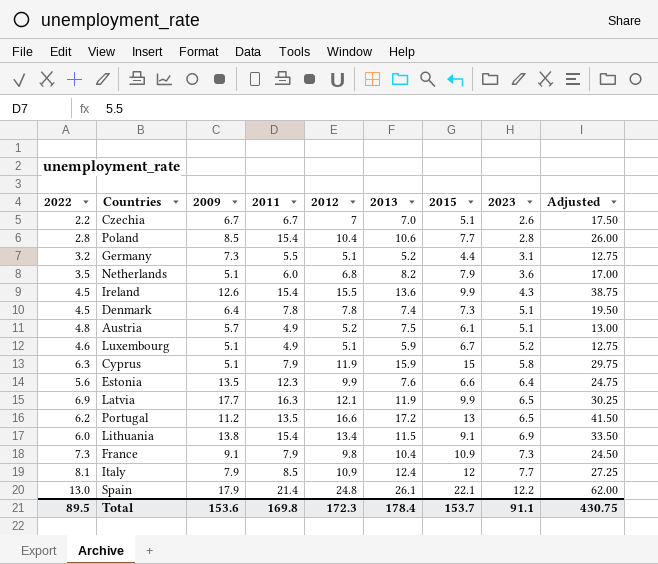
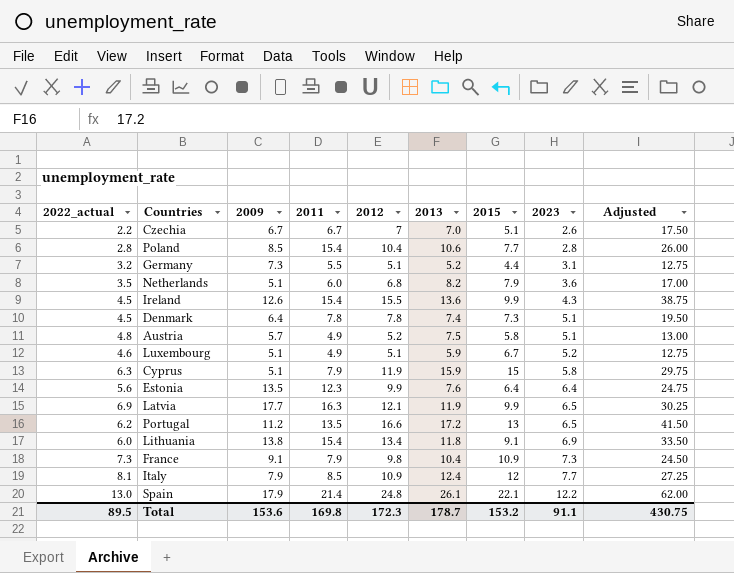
column name: 2022 -> 2022_actual
Austria | 2015: 6.1 -> 5.8
Estonia | 2015: 6.6 -> 6.4
Lithuania | 2013: 11.5 -> 11.8
Total | 2013: 178.4 -> 178.7
Total | 2015: 153.7 -> 153.2

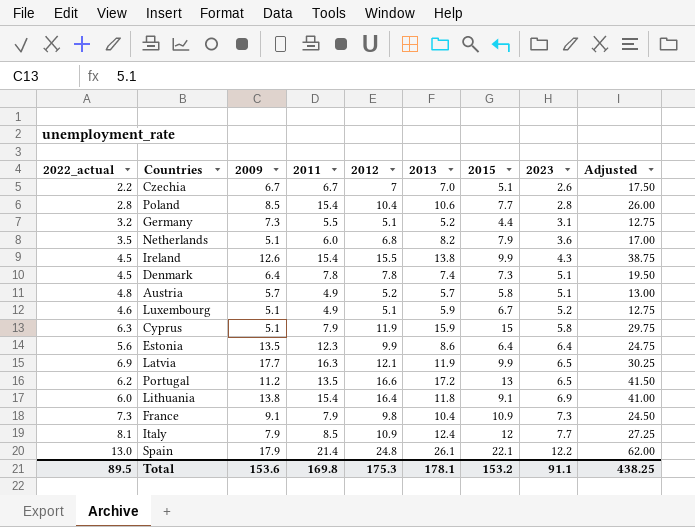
Ireland | 2013: 13.6 -> 13.8
Austria | 2013: 7.5 -> 5.7
Estonia | 2013: 7.6 -> 8.6
Lithuania | 2012: 13.4 -> 16.4
Lithuania | Adjusted: 33.50 -> 41.00
Total | 2012: 172.3 -> 175.3
Total | 2013: 178.7 -> 178.1
Total | Adjusted: 430.75 -> 438.25

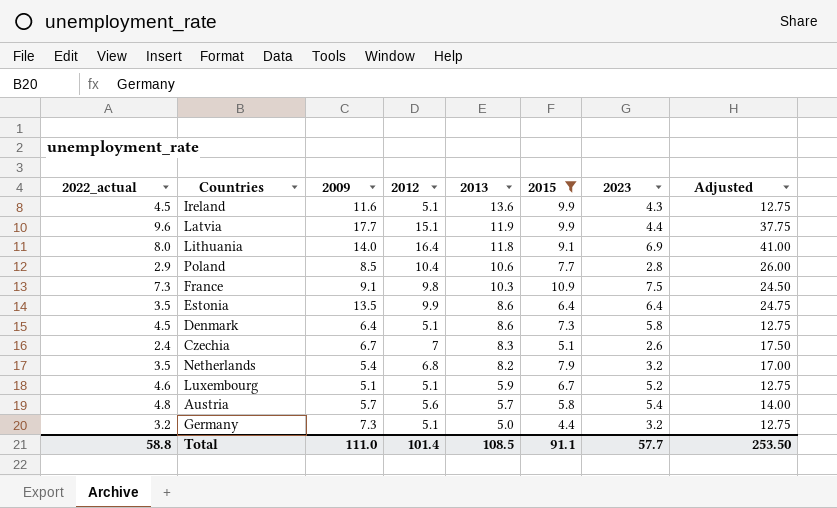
filter: none -> 2015 <= 10.9
row order: 2023 ascending -> 2013 descending
column 2011 | position: 4 -> none
Ireland | 2009: 12.6 -> 11.6
Ireland | 2012: 15.5 -> 5.1
Ireland | 2013: 13.8 -> 13.6
Ireland | Adjusted: 38.75 -> 12.75
Latvia | 2022_actual: 6.9 -> 9.6
Latvia | 2012: 12.1 -> 15.1
Latvia | 2023: 6.5 -> 4.4
Latvia | Adjusted: 30.25 -> 37.75
Lithuania | 2022_actual: 6.0 -> 8.0
Lithuania | 2009: 13.8 -> 14.0
Poland | 2022_actual: 2.8 -> 2.9
France | 2013: 10.4 -> 10.3
France | 2023: 7.3 -> 7.5
Estonia | 2022_actual: 5.6 -> 3.5
Denmark | 2012: 7.8 -> 5.1
Denmark | 2013: 7.4 -> 8.6
Denmark | 2023: 5.1 -> 5.8
Denmark | Adjusted: 19.50 -> 12.75
Czechia | 2022_actual: 2.2 -> 2.4
Czechia | 2013: 7.0 -> 8.3
Netherlands | 2009: 5.1 -> 5.4
Netherlands | 2023: 3.6 -> 3.2
Austria | 2012: 5.2 -> 5.6
Austria | 2023: 5.1 -> 5.4
Austria | Adjusted: 13.00 -> 14.00
Germany | 2013: 5.2 -> 5.0
Germany | 2023: 3.1 -> 3.2
Total | 2022_actual: 89.5 -> 58.8
Total | 2009: 153.6 -> 111.0
Total | 2012: 175.3 -> 101.4
Total | 2013: 178.1 -> 108.5
Total | 2015: 153.2 -> 91.1
Total | 2023: 91.1 -> 57.7
Total | Adjusted: 438.25 -> 253.50

